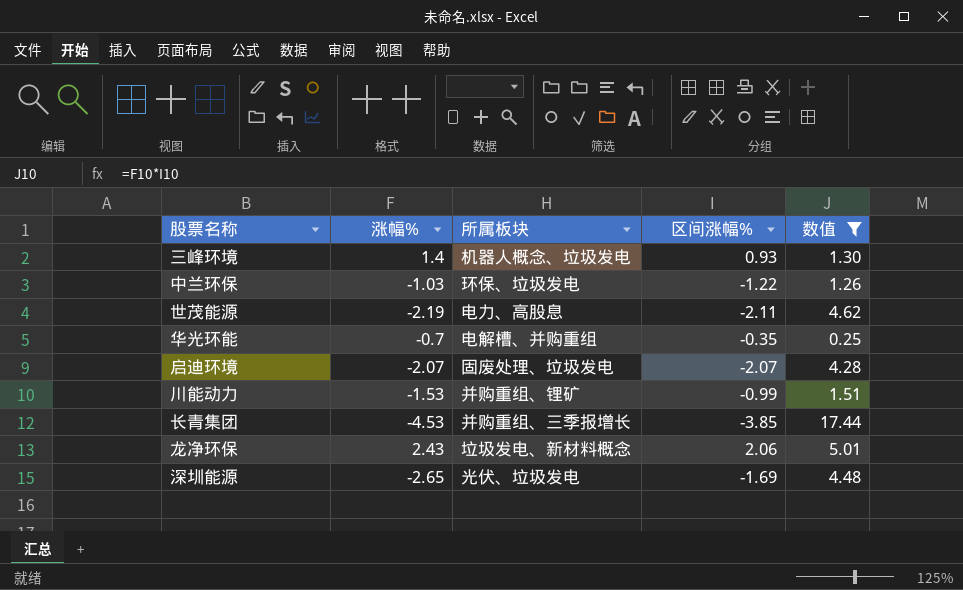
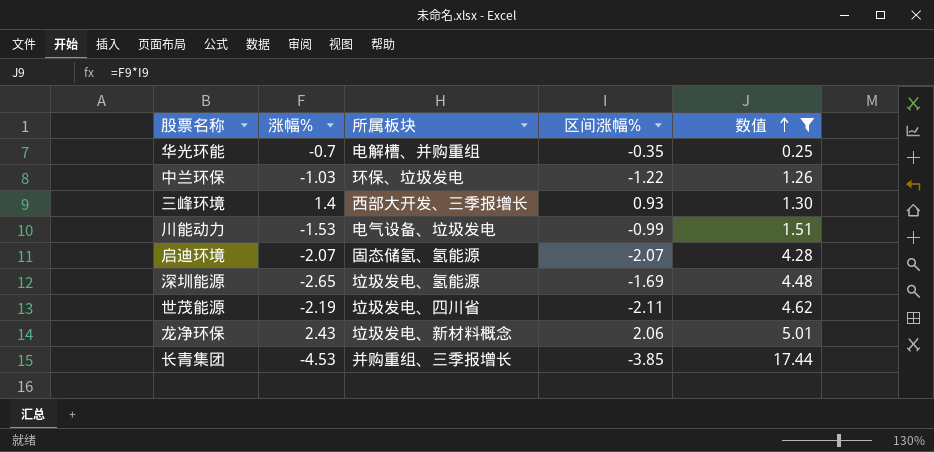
row order: none -> 数值 ascending
三峰环境 | 所属板块: 机器人概念、垃圾发电 -> 西部大开发、三季报增长
川能动力 | 所属板块: 并购重组、锂矿 -> 电气设备、垃圾发电
启迪环境 | 所属板块: 固废处理、垃圾发电 -> 固态储氢、氢能源
深圳能源 | 所属板块: 光伏、垃圾发电 -> 垃圾发电、氢能源
世茂能源 | 所属板块: 电力、高股息 -> 垃圾发电、四川省

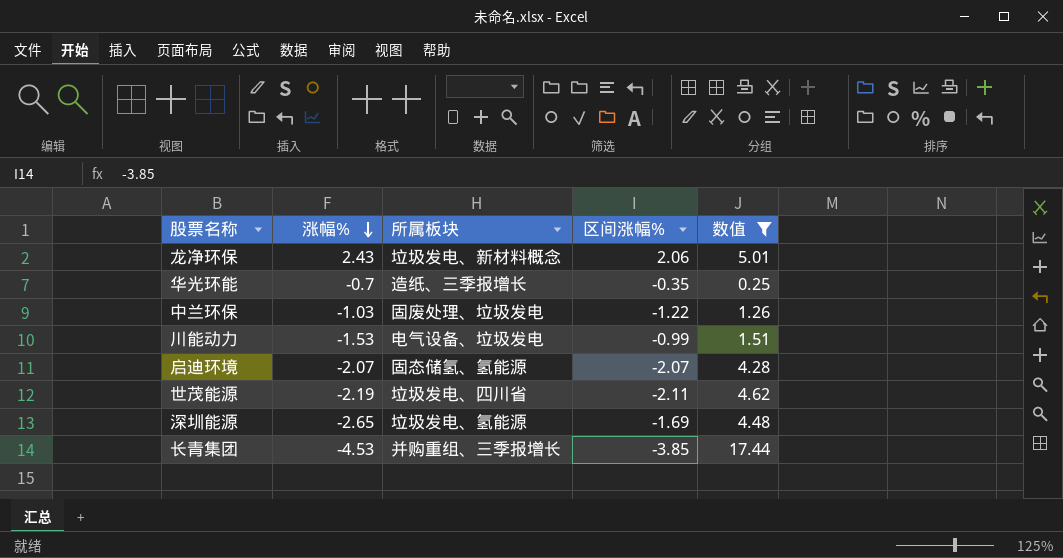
row order: 数值 ascending -> 涨幅% descending
row 三峰环境: 1.4 | 西部大开发、三季报增长 | 0.93 | 1.30 -> none
华光环能 | 所属板块: 电解槽、并购重组 -> 造纸、三季报增长
中兰环保 | 所属板块: 环保、垃圾发电 -> 固废处理、垃圾发电

